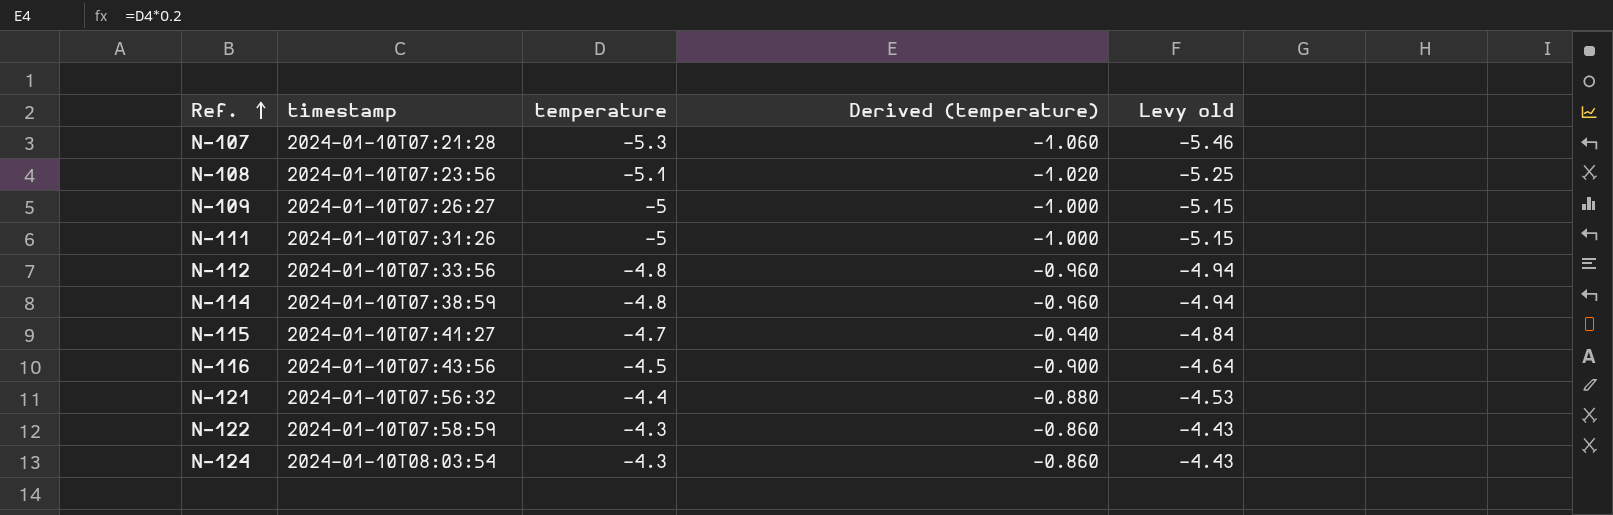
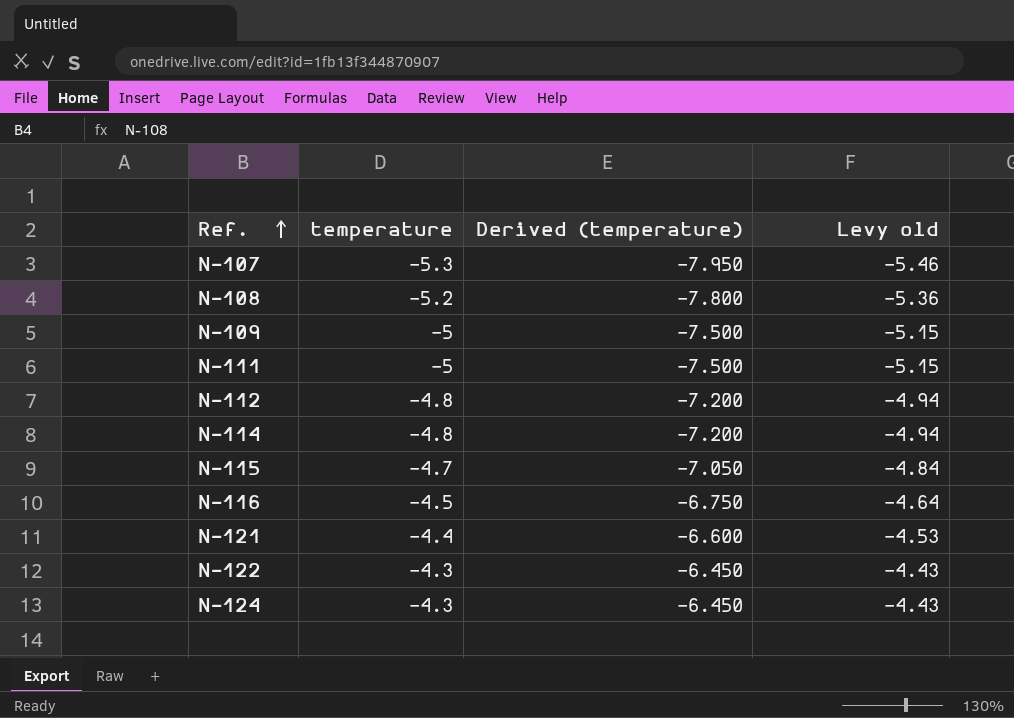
column timestamp | position: 2 -> none
column Derived (temperature) | formula: [temperature] * 0.2 -> [temperature] * 1.5
N-108 | temperature: -5.1 -> -5.2
N-108 | Levy old: -5.25 -> -5.36

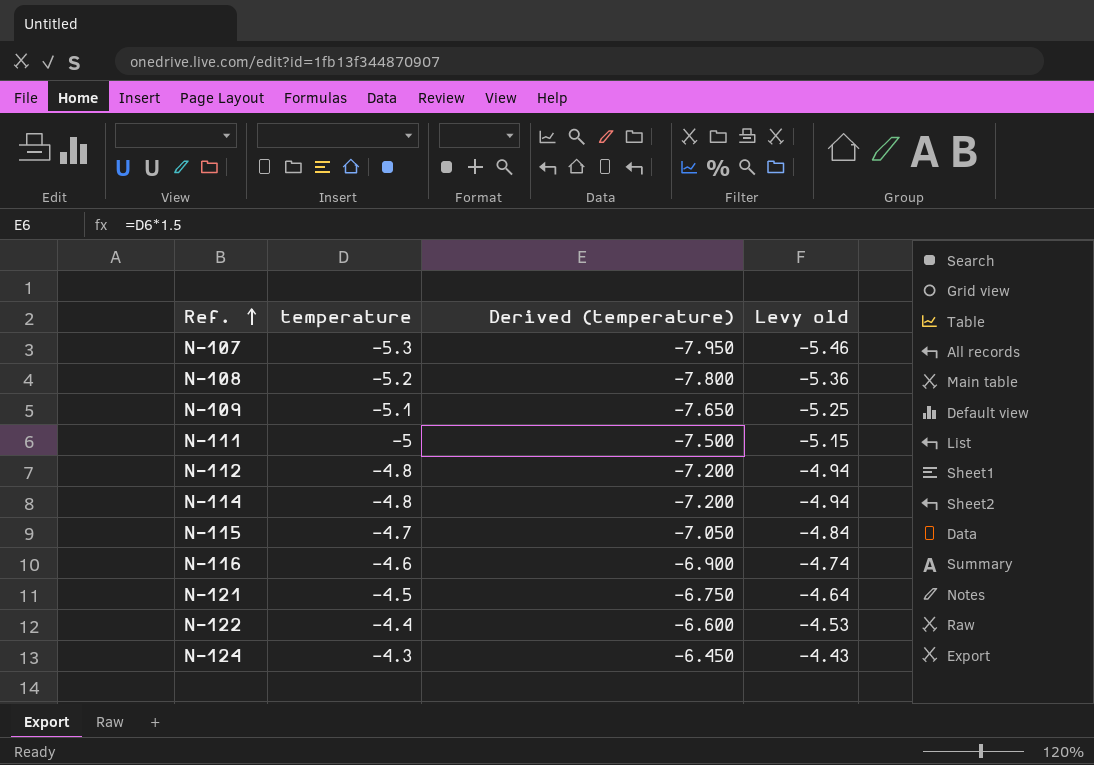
N-109 | temperature: -5 -> -5.1
N-109 | Derived (temperature): -7.500 -> -7.650
N-109 | Levy old: -5.15 -> -5.25
N-116 | temperature: -4.5 -> -4.6
N-116 | Derived (temperature): -6.750 -> -6.900
N-116 | Levy old: -4.64 -> -4.74
N-121 | temperature: -4.4 -> -4.5
N-121 | Derived (temperature): -6.600 -> -6.750
N-121 | Levy old: -4.53 -> -4.64
N-122 | temperature: -4.3 -> -4.4
N-122 | Derived (temperature): -6.450 -> -6.600
N-122 | Levy old: -4.43 -> -4.53

